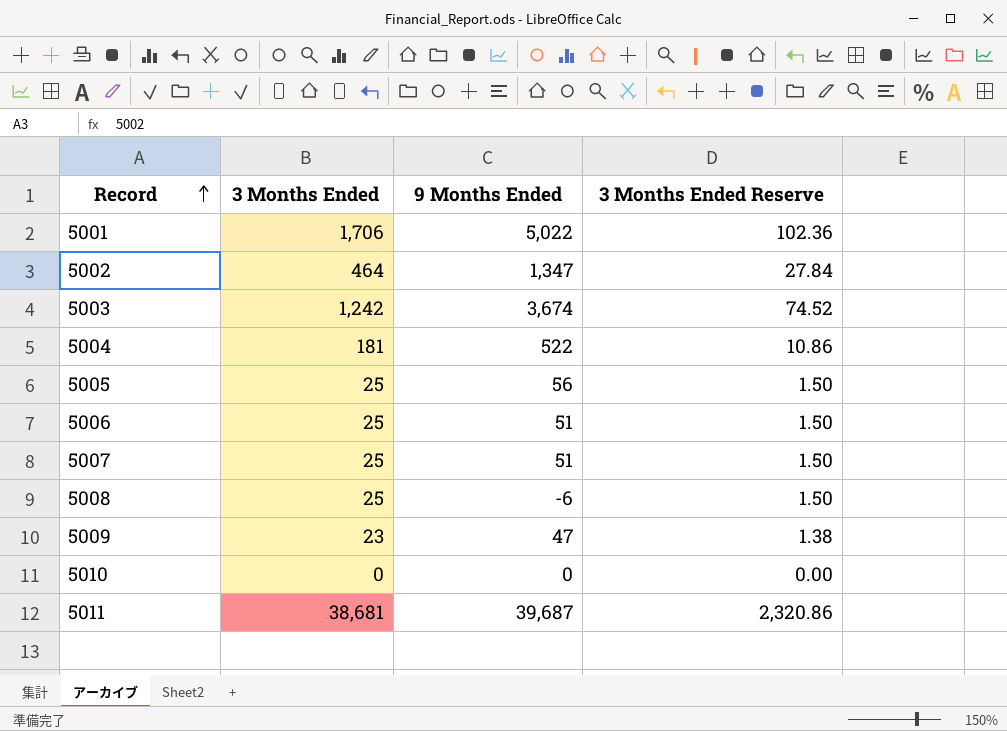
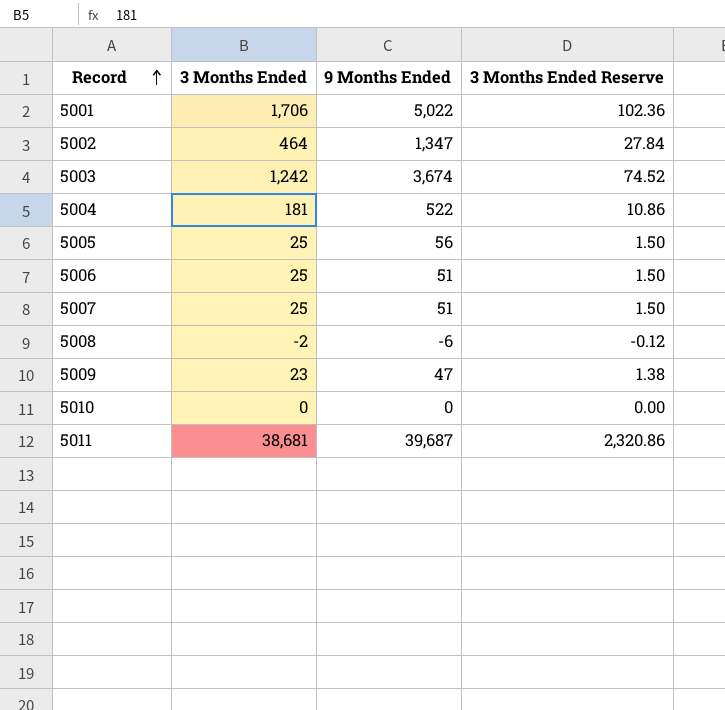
5008 | 3 Months Ended: 25 -> -2
5008 | 3 Months Ended Reserve: 1.50 -> -0.12

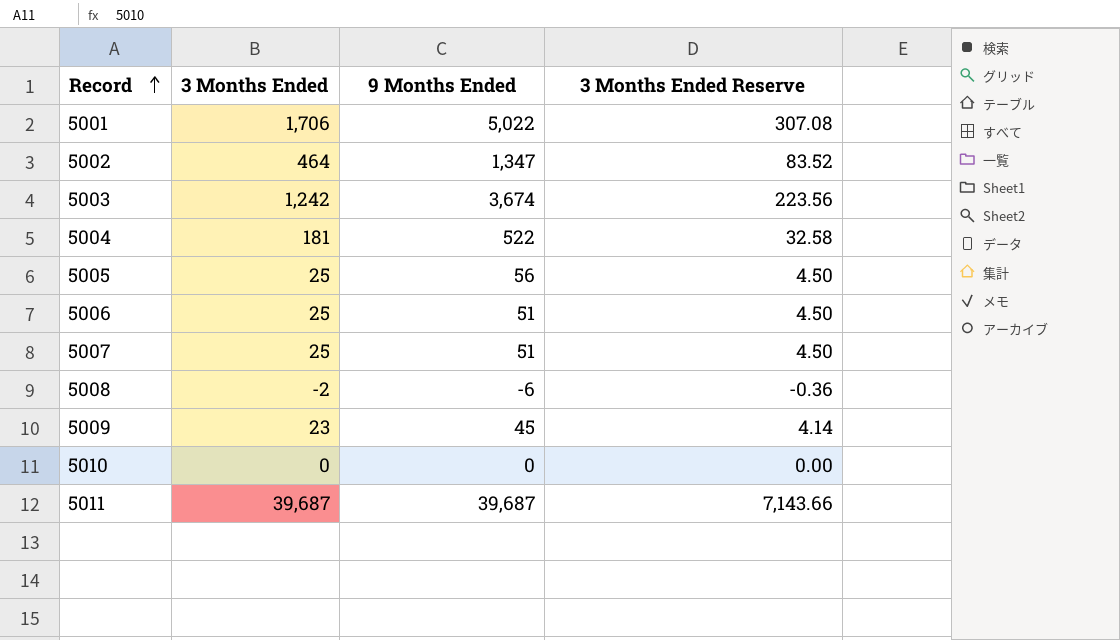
column 3 Months Ended Reserve | formula: [3 Months Ended] * 0.06 -> [3 Months Ended] * 0.18
5009 | 9 Months Ended: 47 -> 45
5011 | 3 Months Ended: 38,681 -> 39,687

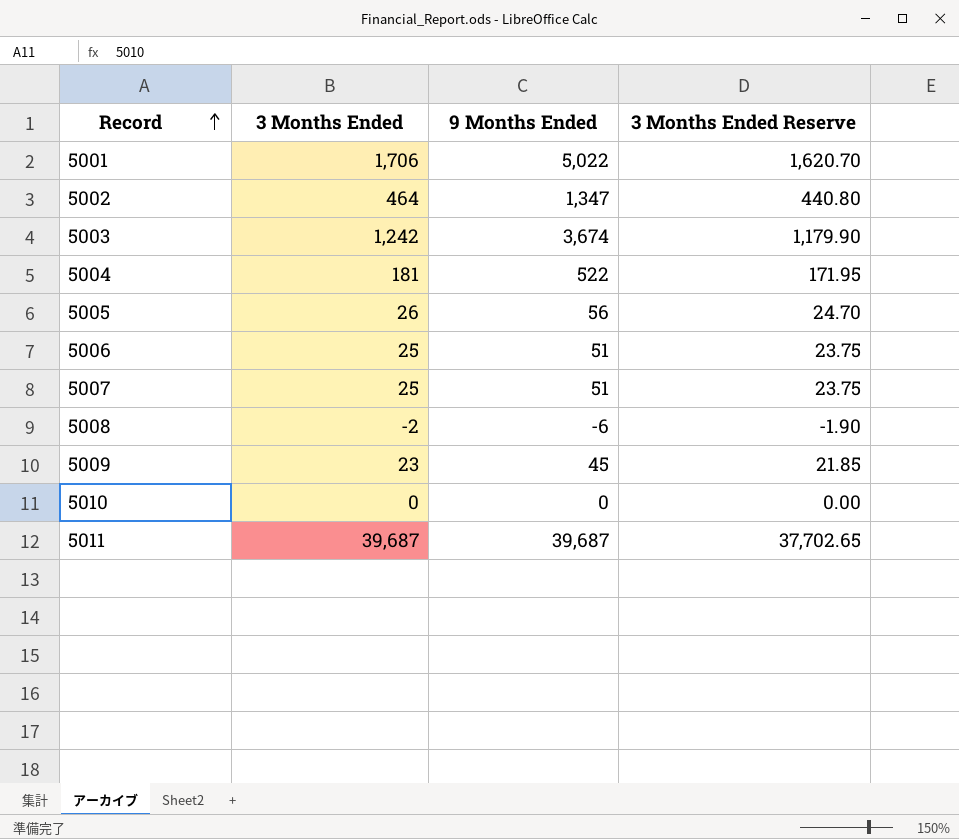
column 3 Months Ended Reserve | formula: [3 Months Ended] * 0.18 -> [3 Months Ended] * 0.95
5005 | 3 Months Ended: 25 -> 26

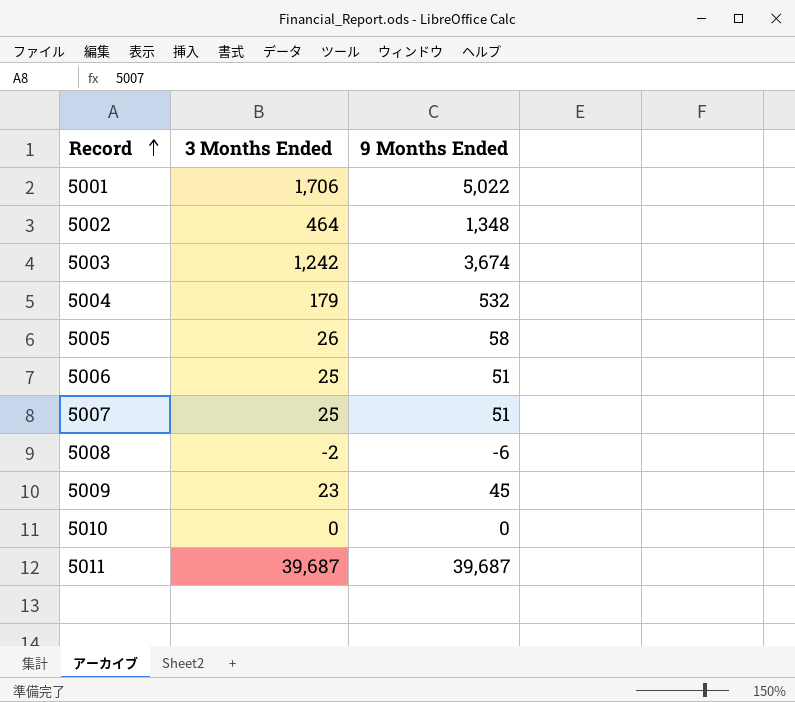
column 3 Months Ended Reserve | formula: [3 Months Ended] * 0.95 -> none
5002 | 9 Months Ended: 1,347 -> 1,348
5004 | 3 Months Ended: 181 -> 179
5004 | 9 Months Ended: 522 -> 532
5005 | 9 Months Ended: 56 -> 58

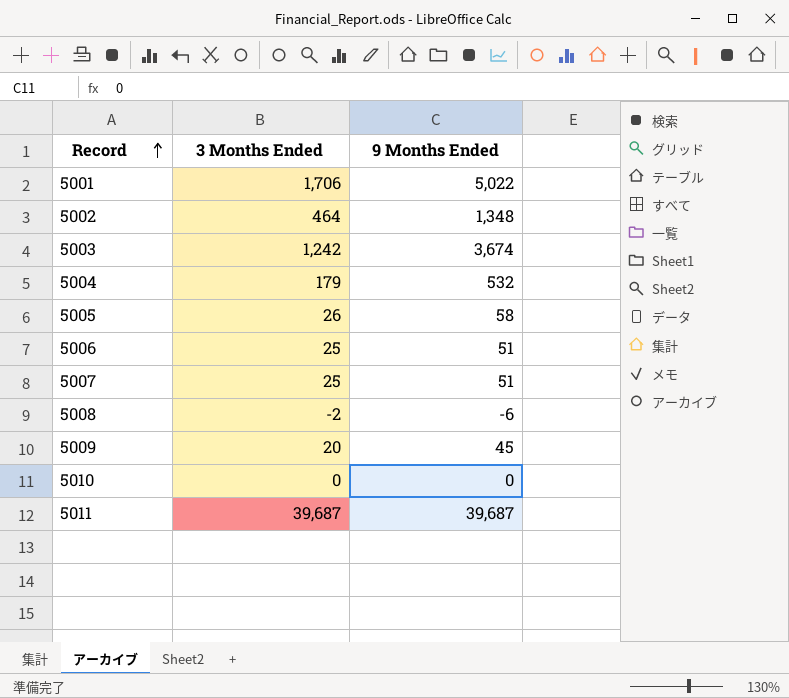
5009 | 3 Months Ended: 23 -> 20

